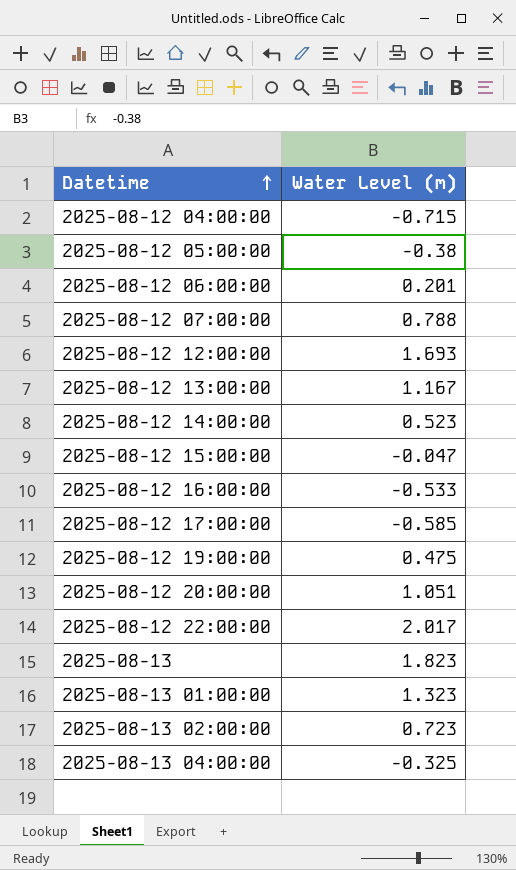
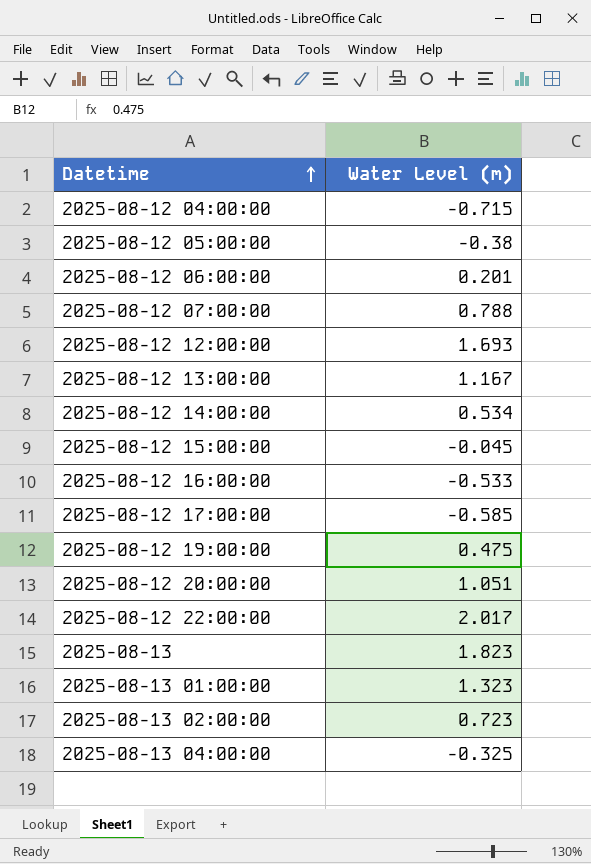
2025-08-12 14:00:00 | Water Level (m): 0.523 -> 0.534
2025-08-12 15:00:00 | Water Level (m): -0.047 -> -0.045

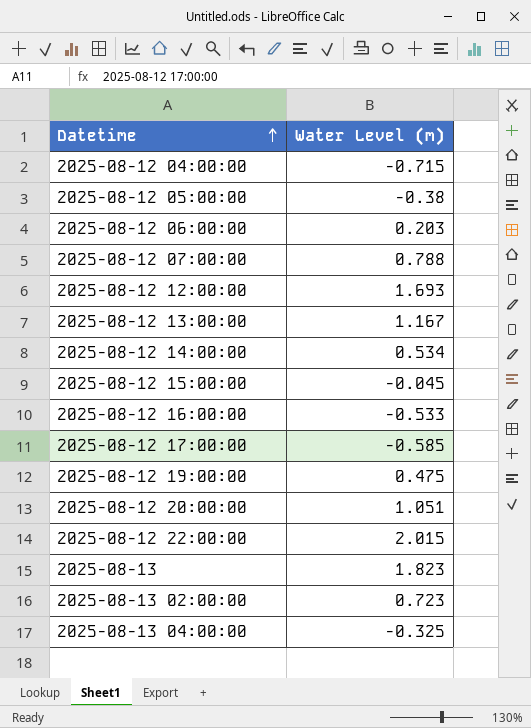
row 2025-08-13 01:00:00: 1.323 -> none
2025-08-12 06:00:00 | Water Level (m): 0.201 -> 0.203
2025-08-12 22:00:00 | Water Level (m): 2.017 -> 2.015

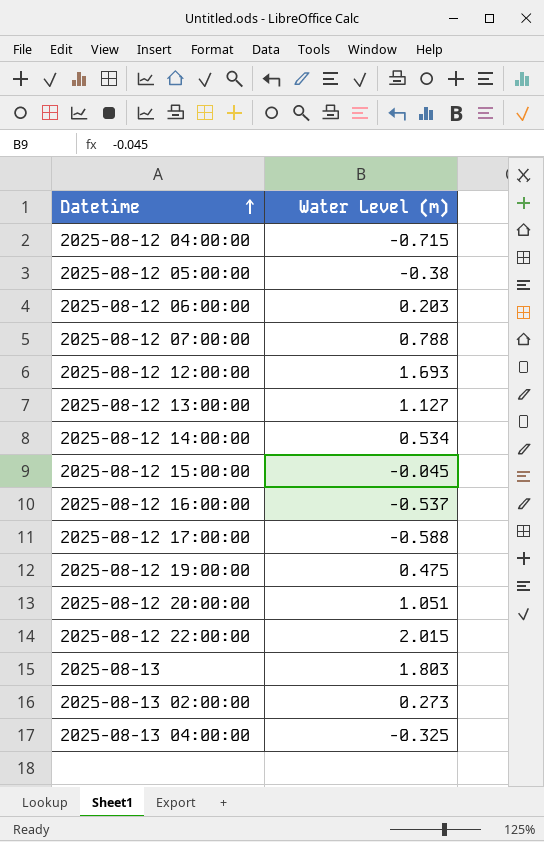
2025-08-12 13:00:00 | Water Level (m): 1.167 -> 1.127
2025-08-12 16:00:00 | Water Level (m): -0.533 -> -0.537
2025-08-12 17:00:00 | Water Level (m): -0.585 -> -0.588
2025-08-13 | Water Level (m): 1.823 -> 1.803
2025-08-13 02:00:00 | Water Level (m): 0.723 -> 0.273

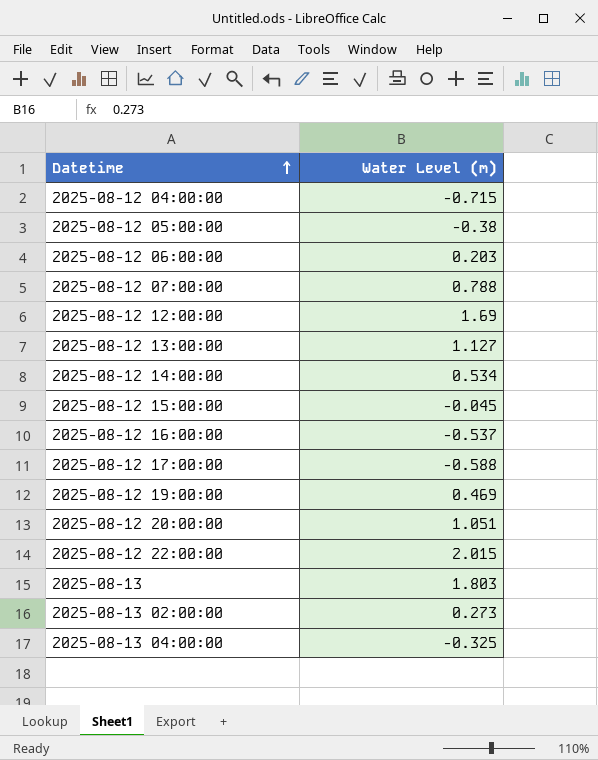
2025-08-12 12:00:00 | Water Level (m): 1.693 -> 1.69
2025-08-12 19:00:00 | Water Level (m): 0.475 -> 0.469

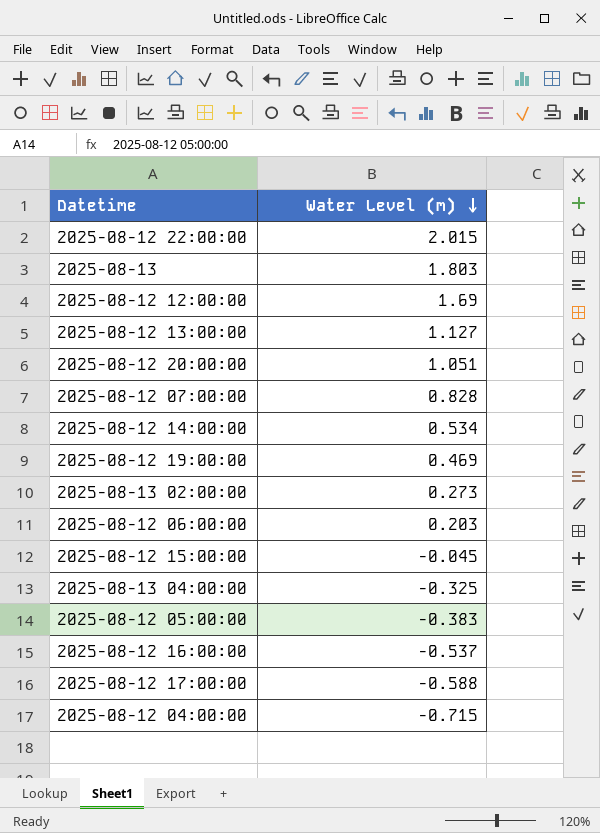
row order: Datetime ascending -> Water Level (m) descending
2025-08-12 07:00:00 | Water Level (m): 0.788 -> 0.828
2025-08-12 05:00:00 | Water Level (m): -0.38 -> -0.383

